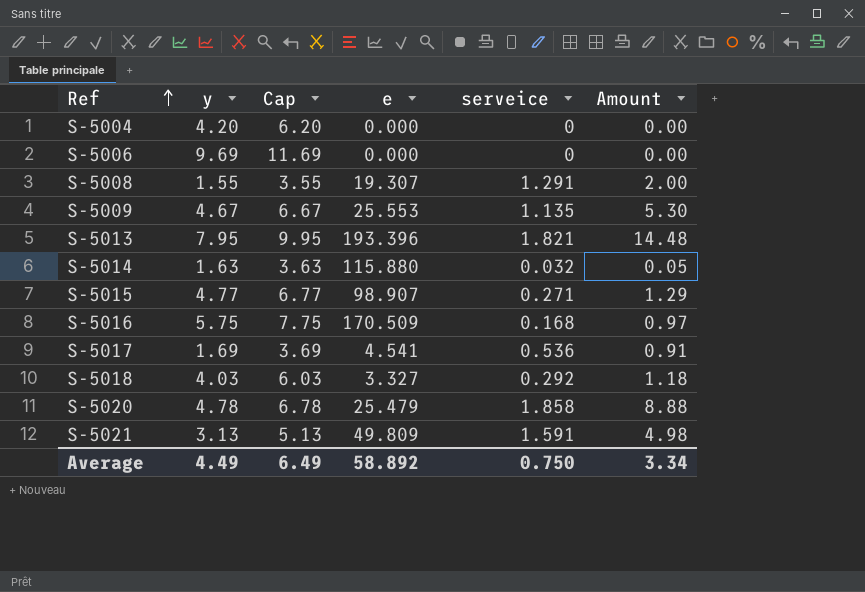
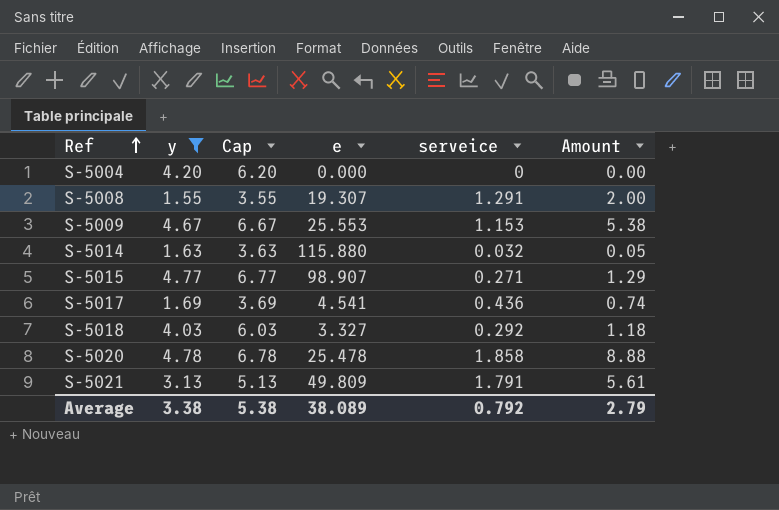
filter: none -> y <= 4.78
S-5009 | serveice: 1.135 -> 1.153
S-5009 | Amount: 5.30 -> 5.38
S-5017 | serveice: 0.536 -> 0.436
S-5017 | Amount: 0.91 -> 0.74
S-5020 | e: 25.479 -> 25.478
S-5021 | serveice: 1.591 -> 1.791
S-5021 | Amount: 4.98 -> 5.61
Average | y: 4.49 -> 3.38
Average | Cap: 6.49 -> 5.38
Average | e: 58.892 -> 38.089
Average | serveice: 0.750 -> 0.792
Average | Amount: 3.34 -> 2.79

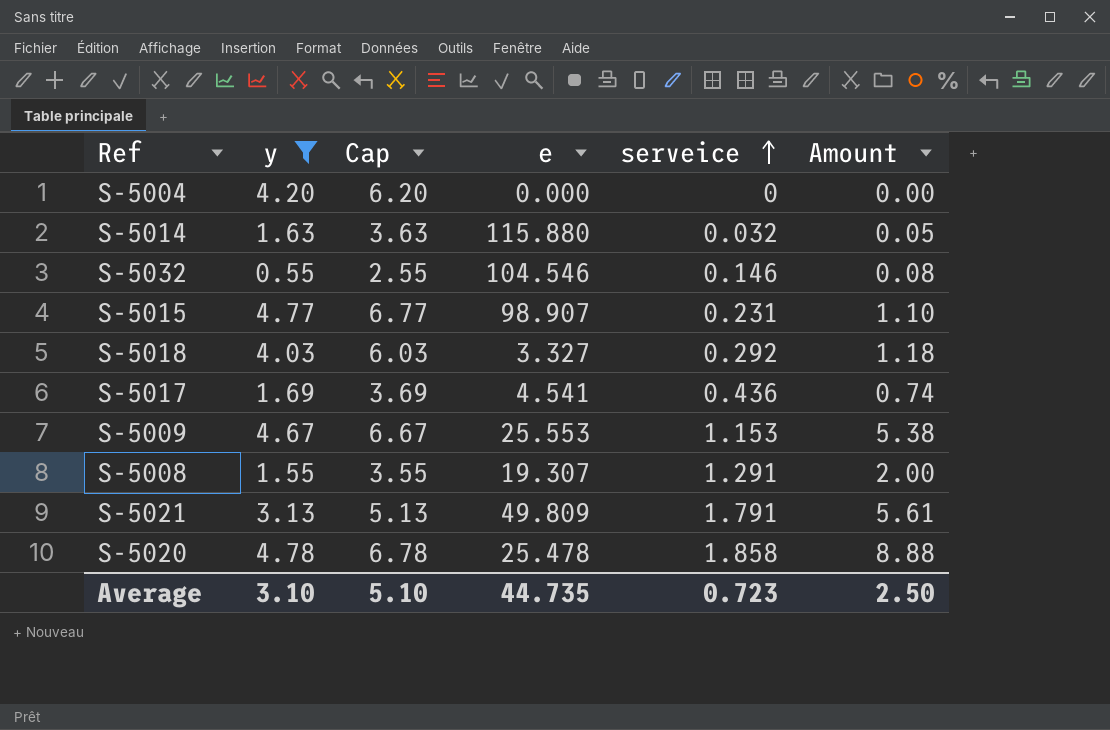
row order: Ref ascending -> serveice ascending
row S-5032: none -> 0.55 | 2.55 | 104.546 | 0.146 | 0.08
S-5015 | serveice: 0.271 -> 0.231
S-5015 | Amount: 1.29 -> 1.10
Average | y: 3.38 -> 3.10
Average | Cap: 5.38 -> 5.10
Average | e: 38.089 -> 44.735
Average | serveice: 0.792 -> 0.723
Average | Amount: 2.79 -> 2.50

